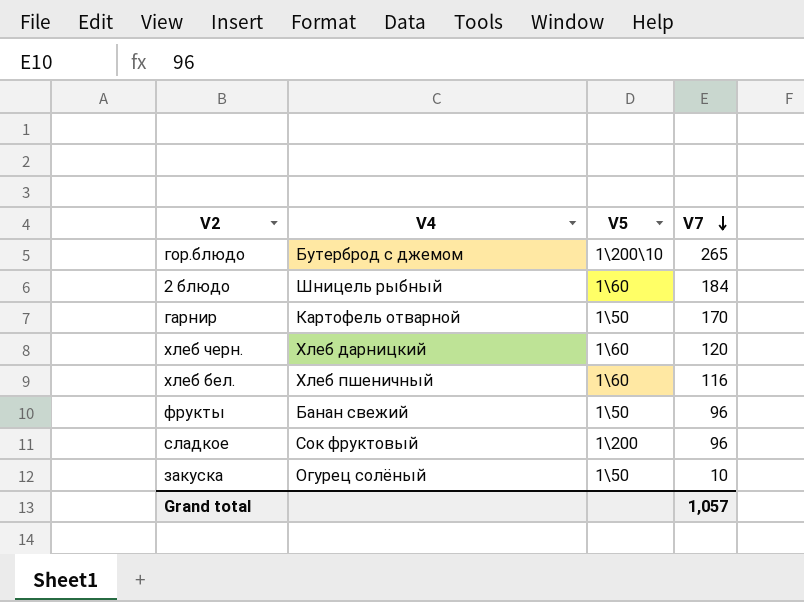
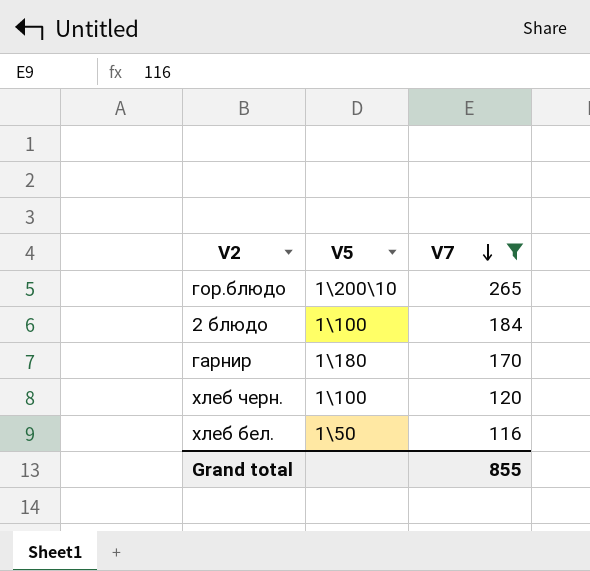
filter: none -> V7 >= 116
column V4 | position: 2 -> none
2 блюдо | V5: 1\60 -> 1\100
гарнир | V5: 1\50 -> 1\180
хлеб черн. | V5: 1\60 -> 1\100
хлеб бел. | V5: 1\60 -> 1\50
Grand total | V7: 1,057 -> 855

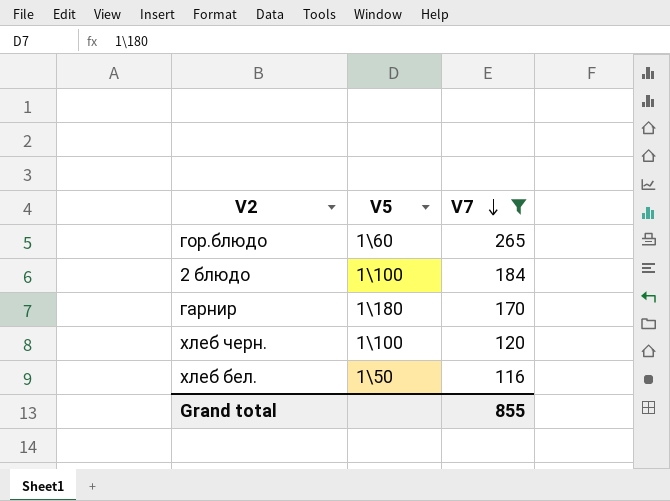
гор.блюдо | V5: 1\200\10 -> 1\60

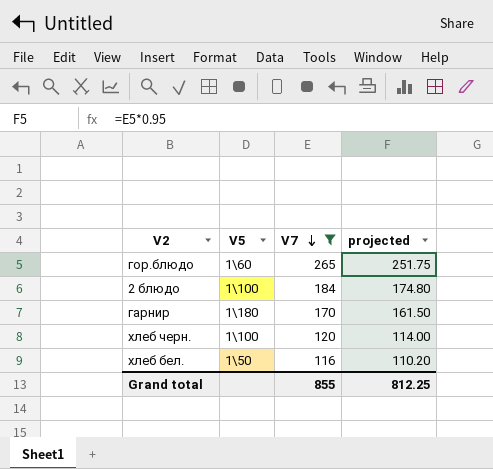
column projected | formula: none -> [V7] * 0.95

